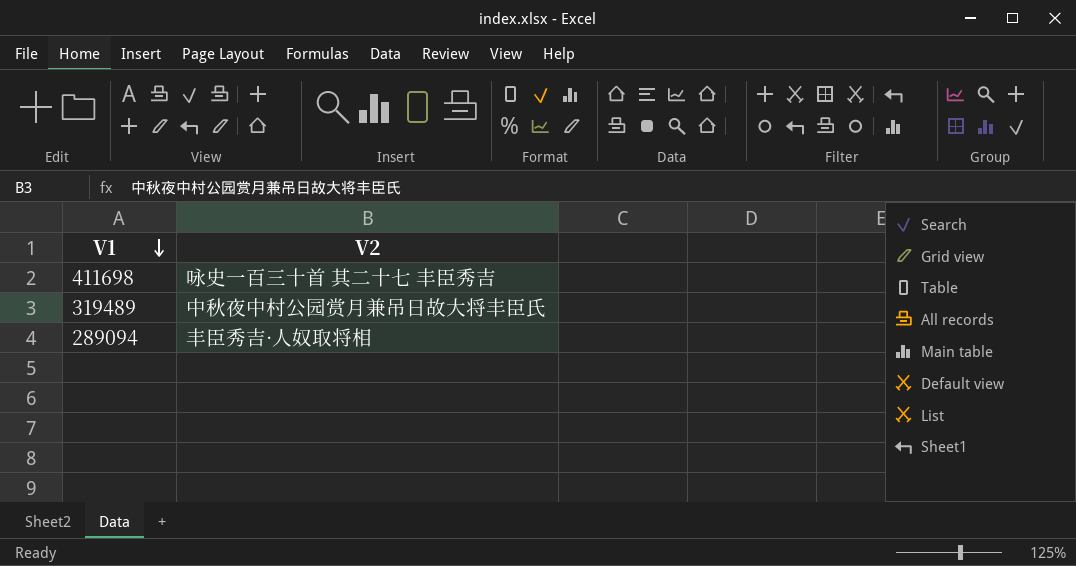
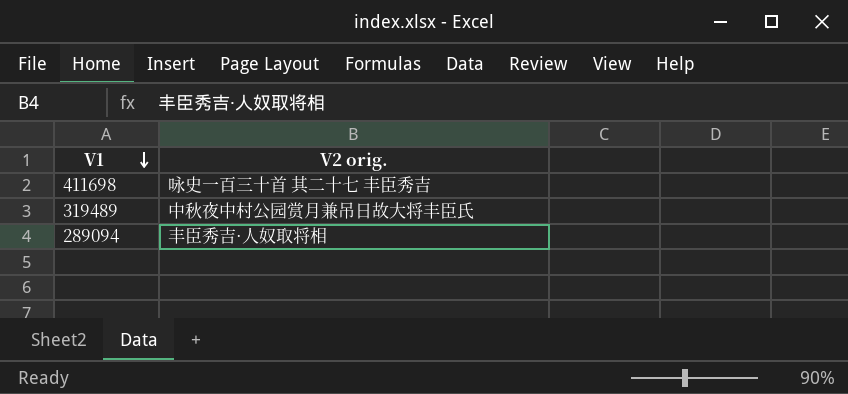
column name: V2 -> V2 orig.

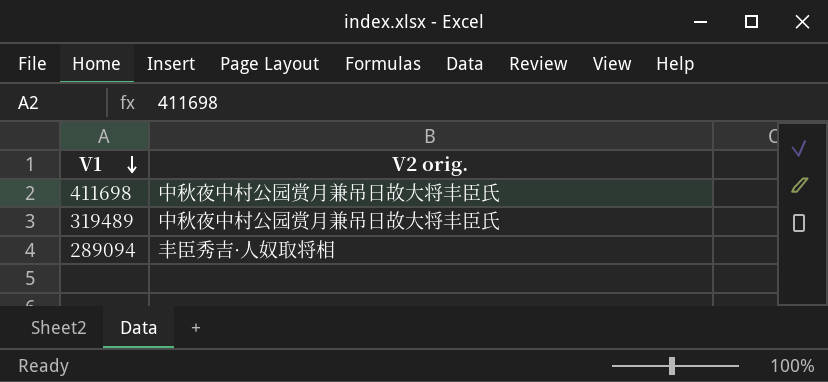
411698 | V2 orig.: 咏史一百三十首 其二十七 丰臣秀吉 -> 中秋夜中村公园赏月兼吊日故大将丰臣氏

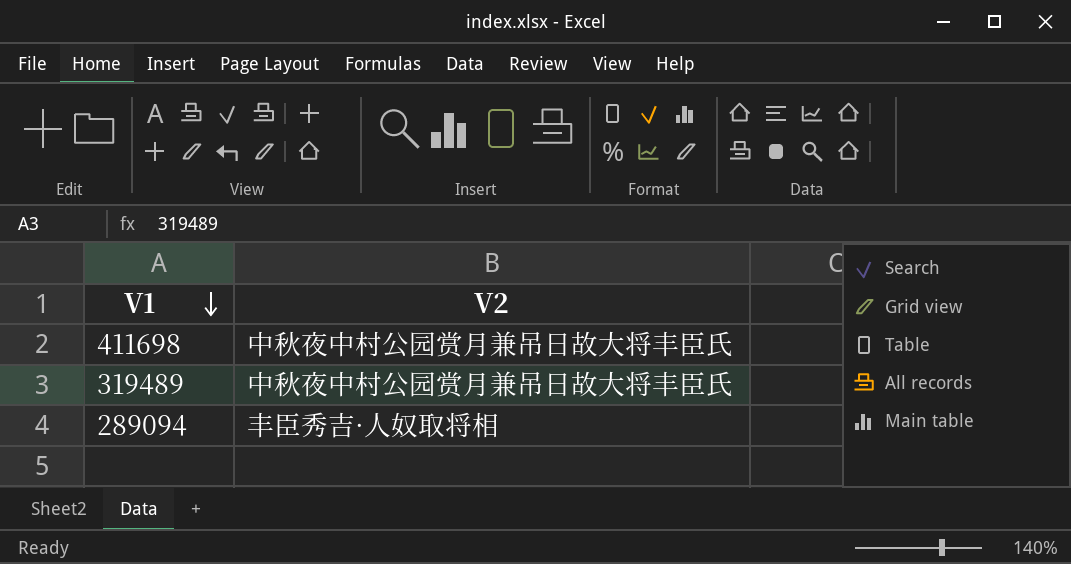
column name: V2 orig. -> V2

